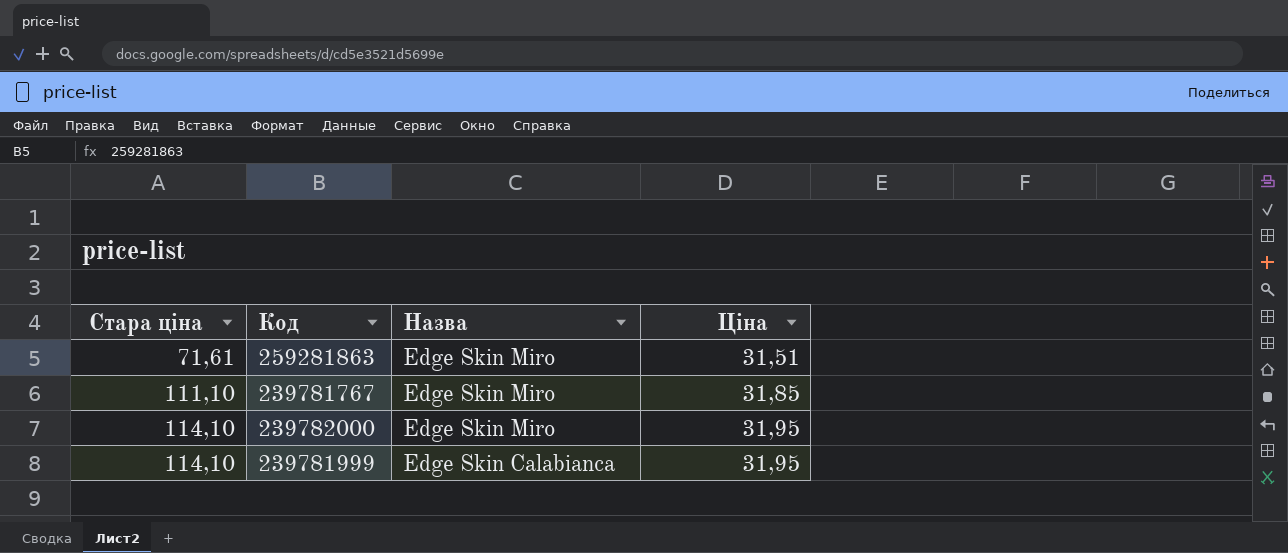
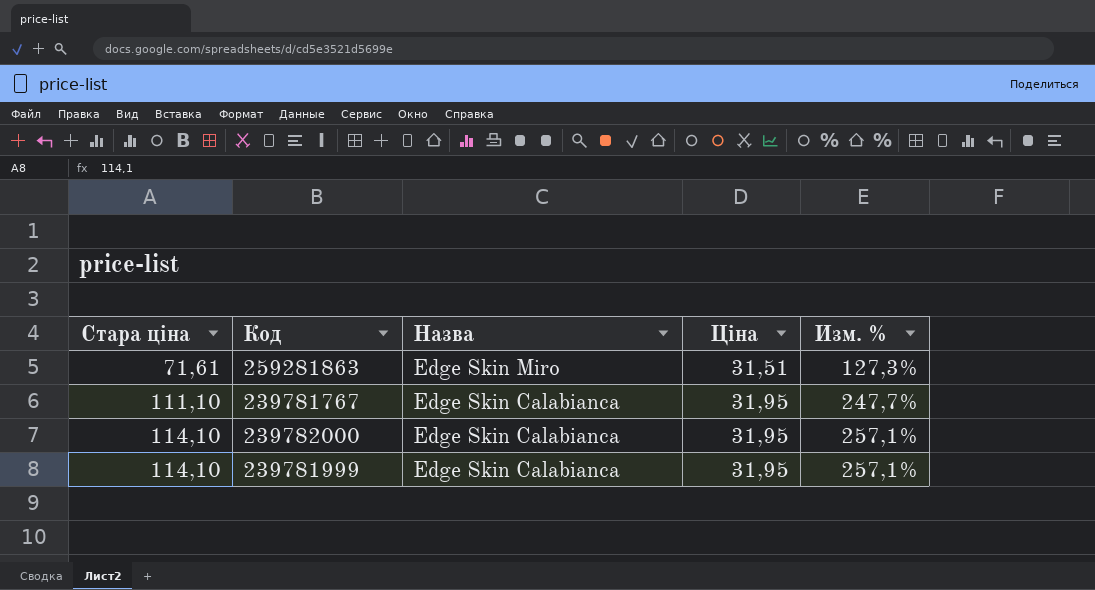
column Изм. % | formula: none -> ([Стара ціна] - [Ціна]) / [Ціна]
239781767 | Назва: Edge Skin Miro -> Edge Skin Calabianca
239781767 | Ціна: 31,85 -> 31,95
239782000 | Назва: Edge Skin Miro -> Edge Skin Calabianca

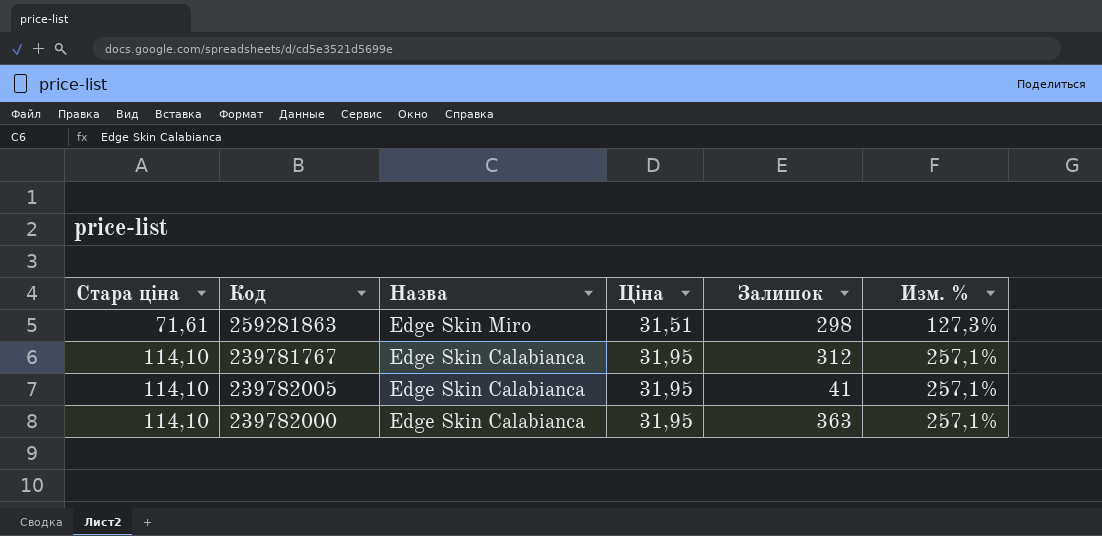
column Залишок | position: none -> 5
row 239781999: 114,10 | Edge Skin Calabianca | 31,95 | 257,1% -> none
239781767 | Стара ціна: 111,10 -> 114,10
239781767 | Изм. %: 247,7% -> 257,1%
row 239782005: none -> 114,10 | Edge Skin Calabianca | 31,95 | 41 | 257,1%

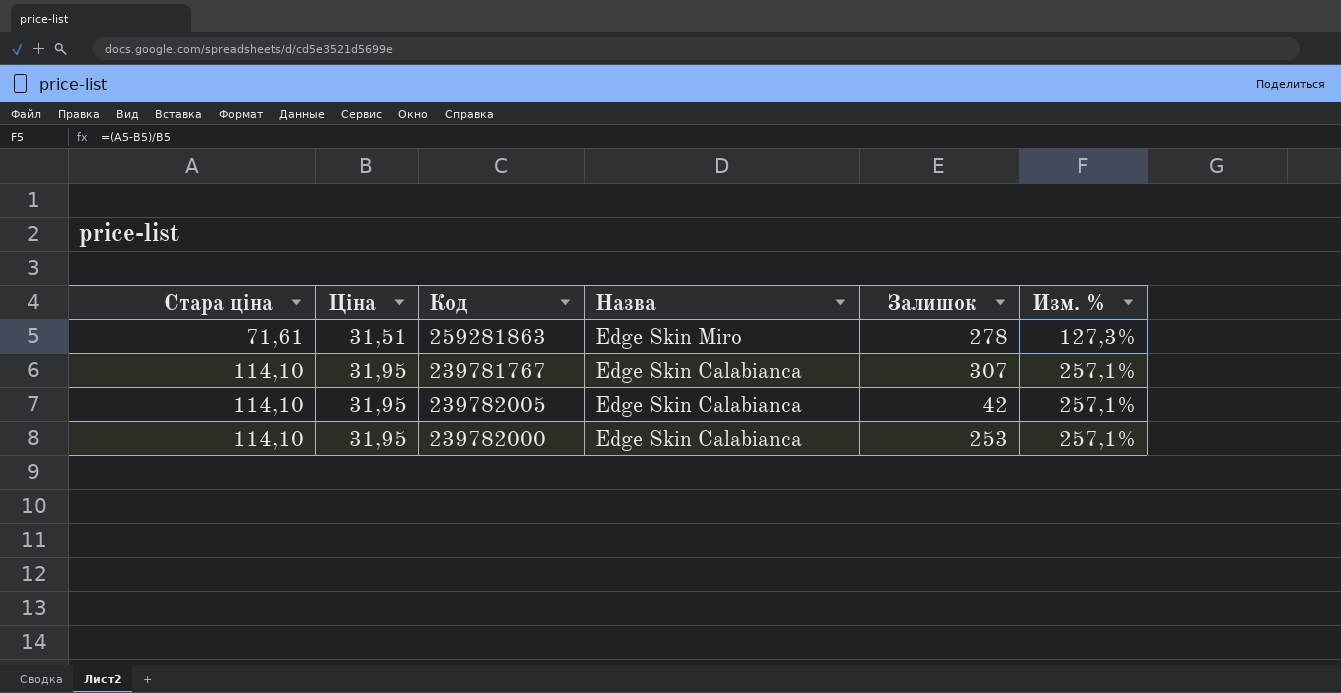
column Ціна | position: 4 -> 2
259281863 | Залишок: 298 -> 278
239781767 | Залишок: 312 -> 307
239782005 | Залишок: 41 -> 42
239782000 | Залишок: 363 -> 253

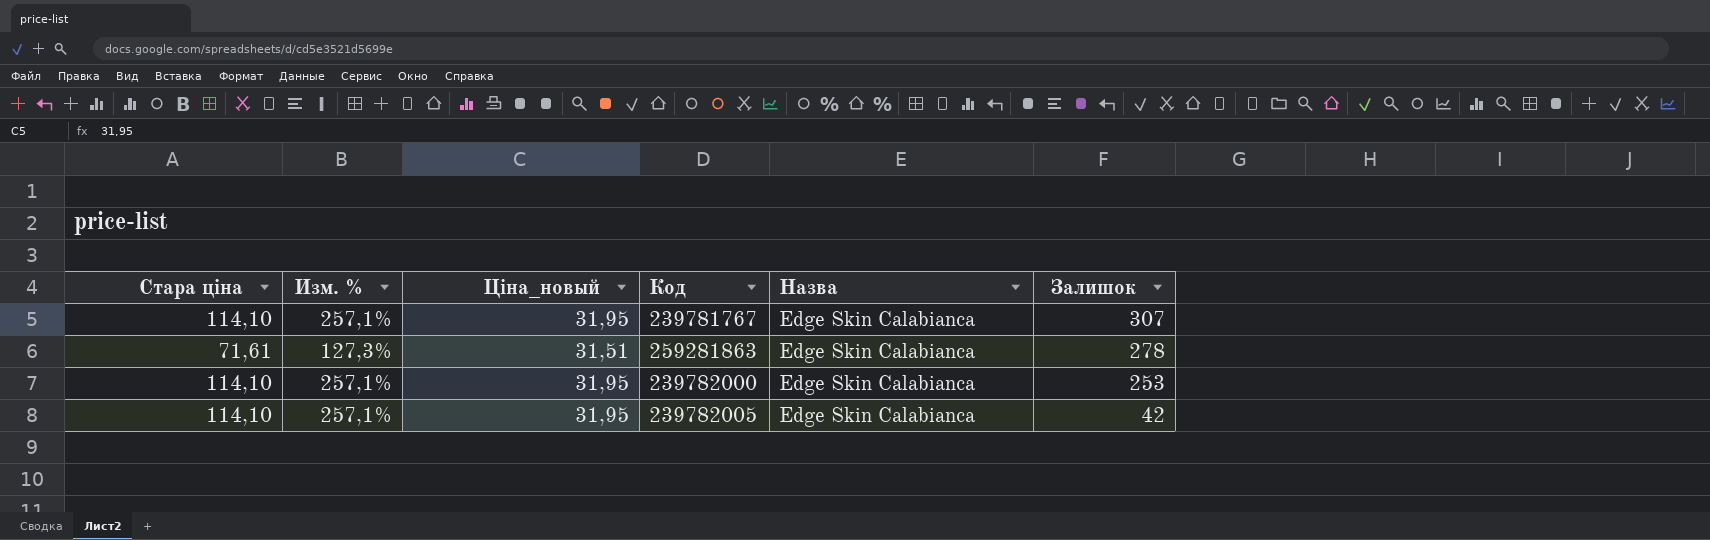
row order: Стара ціна ascending -> Залишок descending
column Изм. % | position: 6 -> 2
column name: Ціна -> Ціна_новый
259281863 | Назва: Edge Skin Miro -> Edge Skin Calabianca

